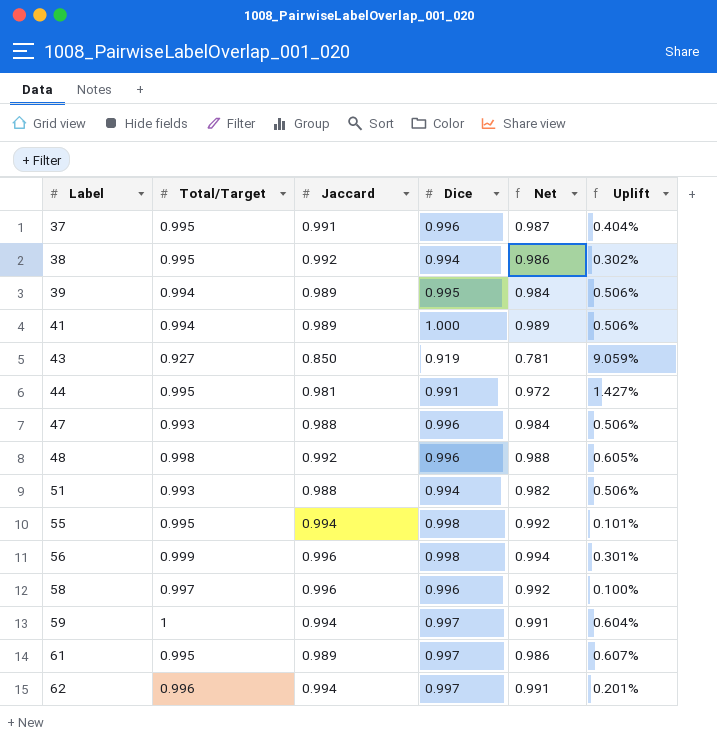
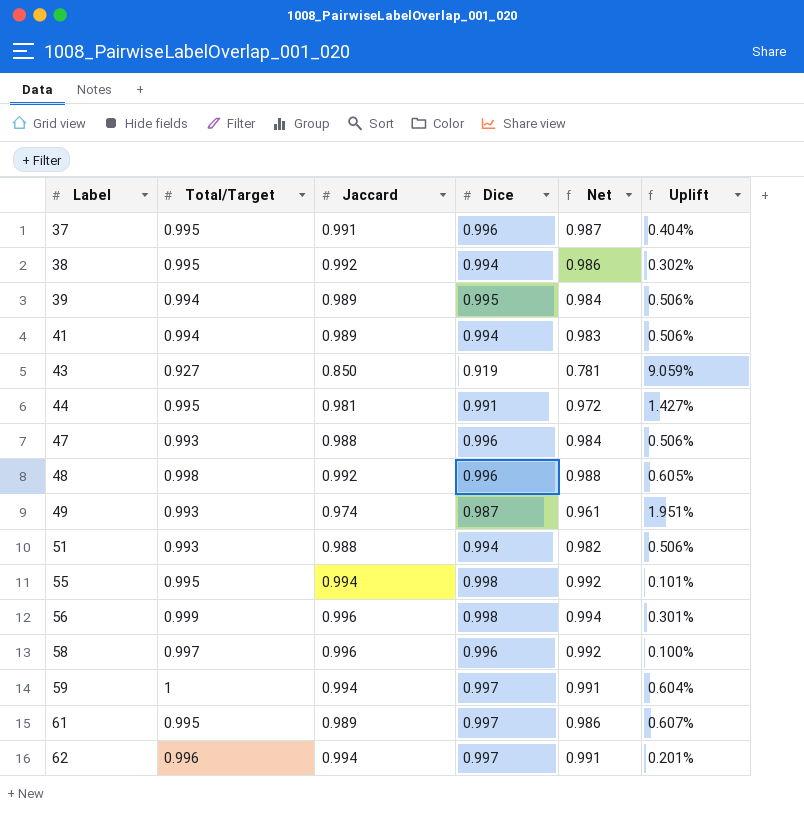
41 | Dice: 1.000 -> 0.994
41 | Net: 0.989 -> 0.983
row 49: none -> 0.993 | 0.974 | 0.987 | 0.961 | 1.951%

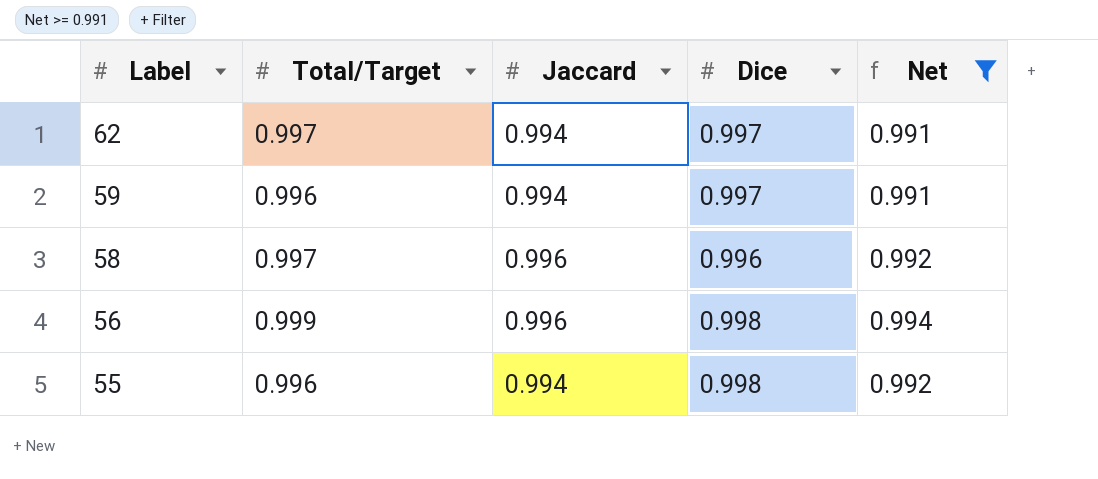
filter: none -> Net >= 0.991
row order: Label ascending -> Label descending
column Uplift | formula: ([Total/Target] - [Jaccard]) / [Jaccard] -> none
62 | Total/Target: 0.996 -> 0.997
59 | Total/Target: 1 -> 0.996
55 | Total/Target: 0.995 -> 0.996

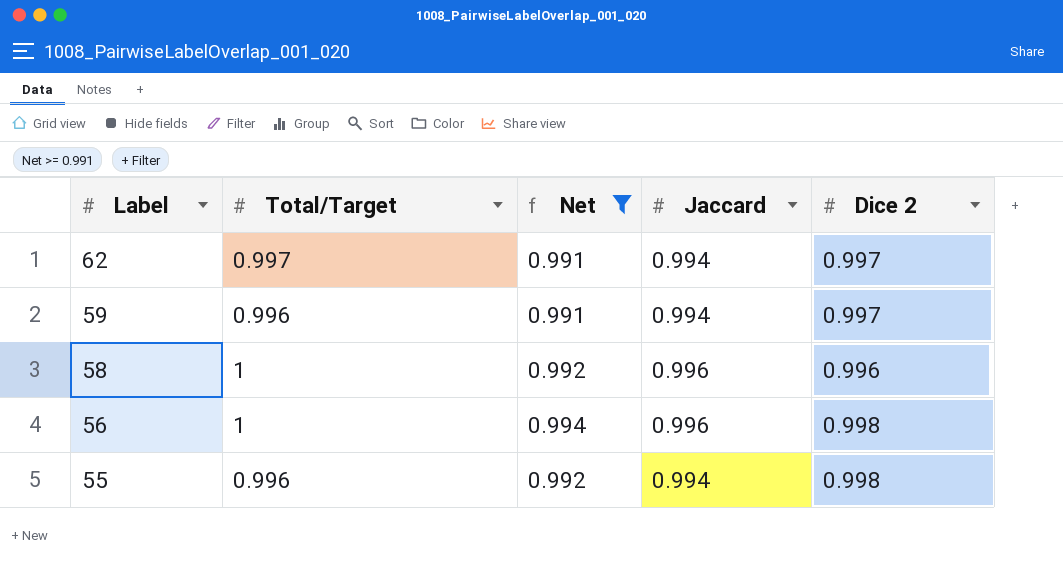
column Net | position: 5 -> 3
column name: Dice -> Dice 2
58 | Total/Target: 0.997 -> 1
56 | Total/Target: 0.999 -> 1

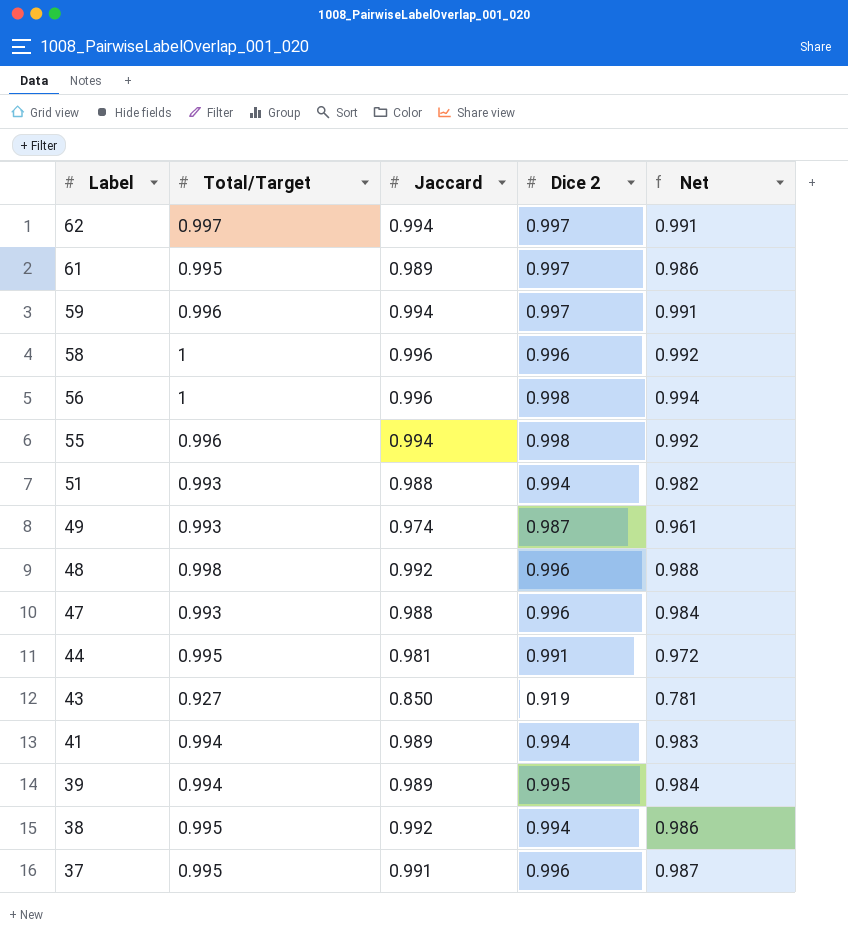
filter: Net >= 0.991 -> none
column Net | position: 3 -> 5

